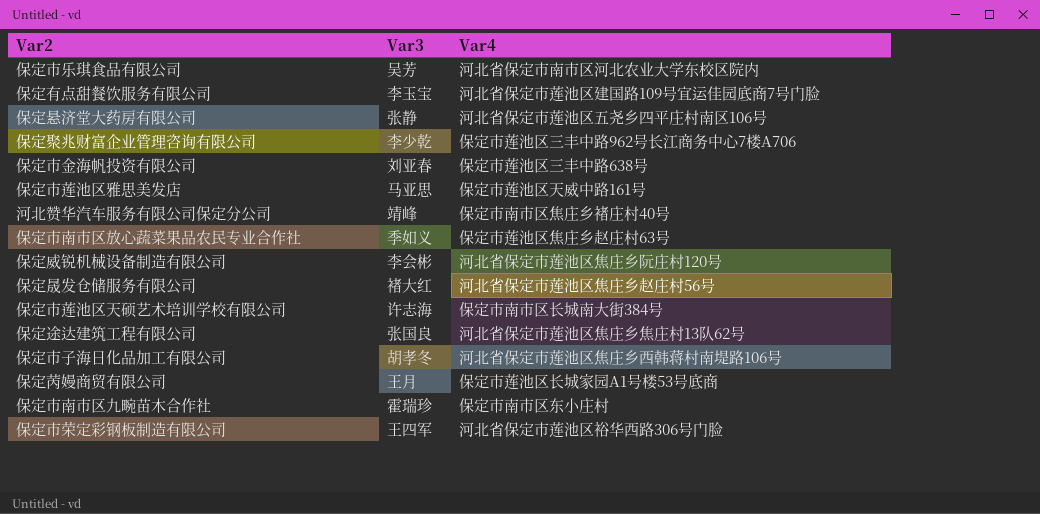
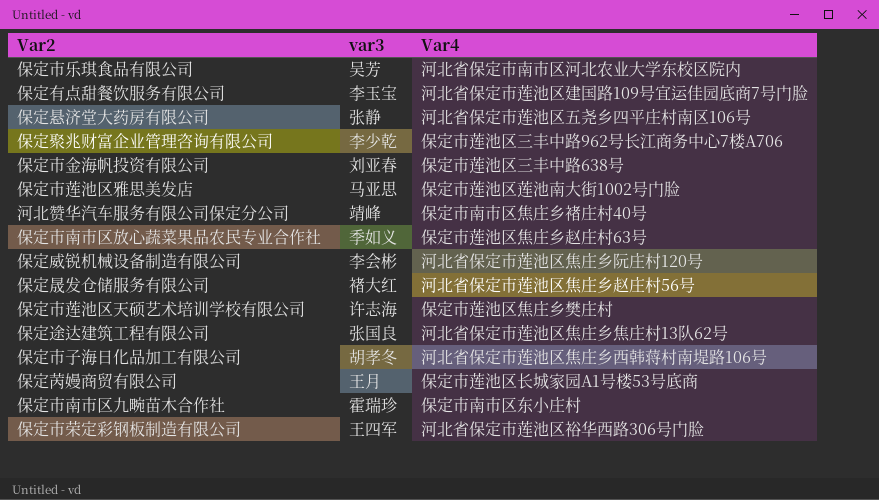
column name: Var3 -> var3
保定市莲池区雅思美发店 | Var4: 保定市莲池区天威中路161号 -> 保定市莲池区莲池南大街1002号门脸
保定市莲池区天硕艺术培训学校有限公司 | Var4: 保定市南市区长城南大街384号 -> 保定市莲池区焦庄乡樊庄村

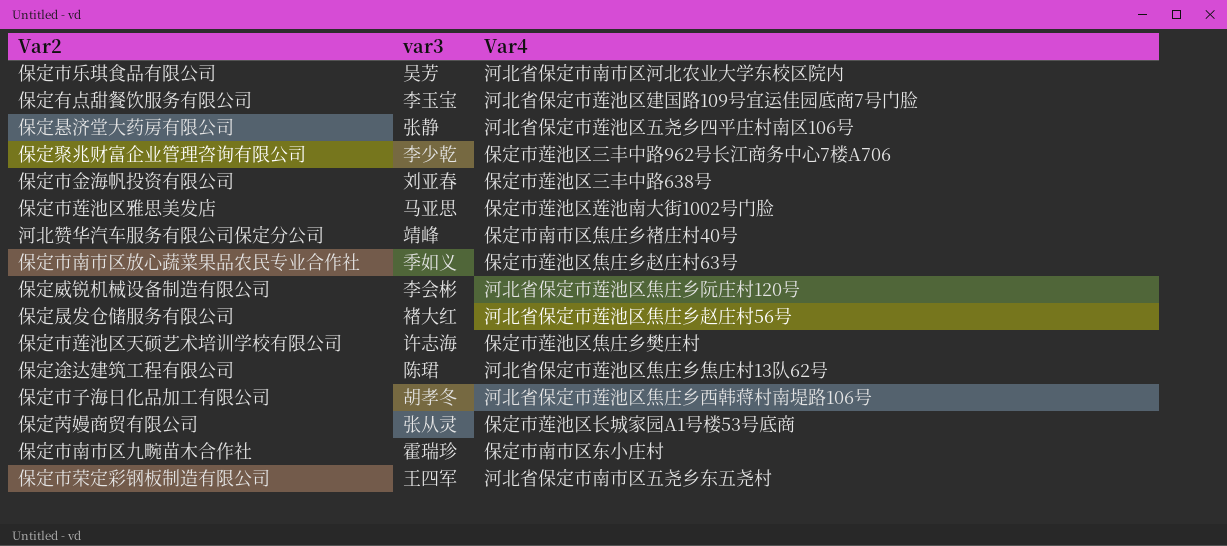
保定途达建筑工程有限公司 | var3: 张国良 -> 陈珺
保定苪嫚商贸有限公司 | var3: 王月 -> 张从灵
保定市荣定彩钢板制造有限公司 | Var4: 河北省保定市莲池区裕华西路306号门脸 -> 河北省保定市南市区五尧乡东五尧村

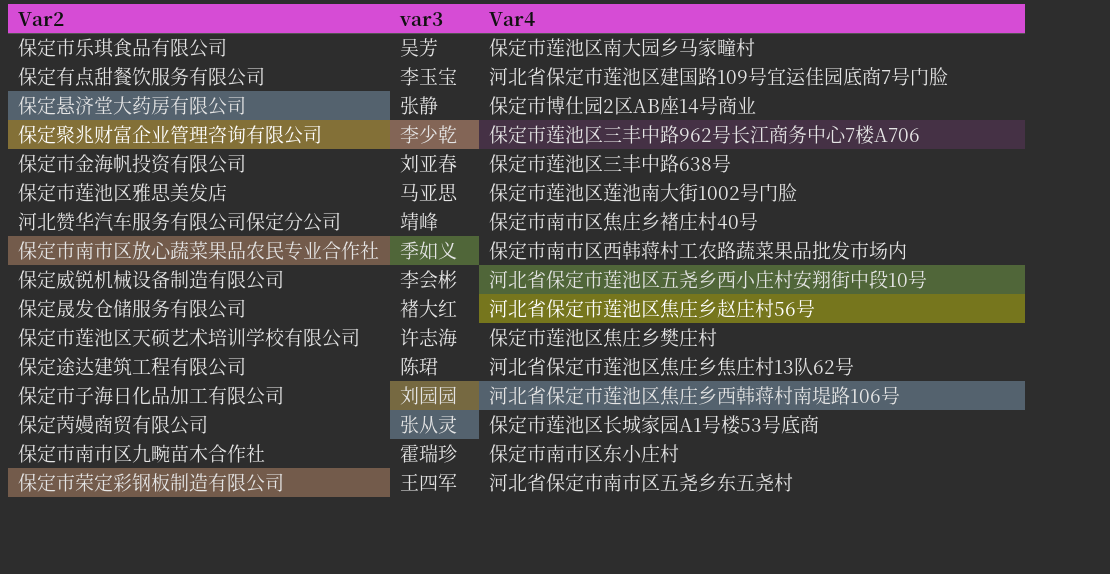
保定市乐琪食品有限公司 | Var4: 河北省保定市南市区河北农业大学东校区院内 -> 保定市莲池区南大园乡马家疃村
保定悬济堂大药房有限公司 | Var4: 河北省保定市莲池区五尧乡四平庄村南区106号 -> 保定市博仕园2区AB座14号商业
保定市南市区放心蔬菜果品农民专业合作社 | Var4: 保定市莲池区焦庄乡赵庄村63号 -> 保定市南市区西韩蒋村工农路蔬菜果品批发市场内
保定威锐机械设备制造有限公司 | Var4: 河北省保定市莲池区焦庄乡阮庄村120号 -> 河北省保定市莲池区五尧乡西小庄村安翔街中段10号
保定市子海日化品加工有限公司 | var3: 胡孝冬 -> 刘园园

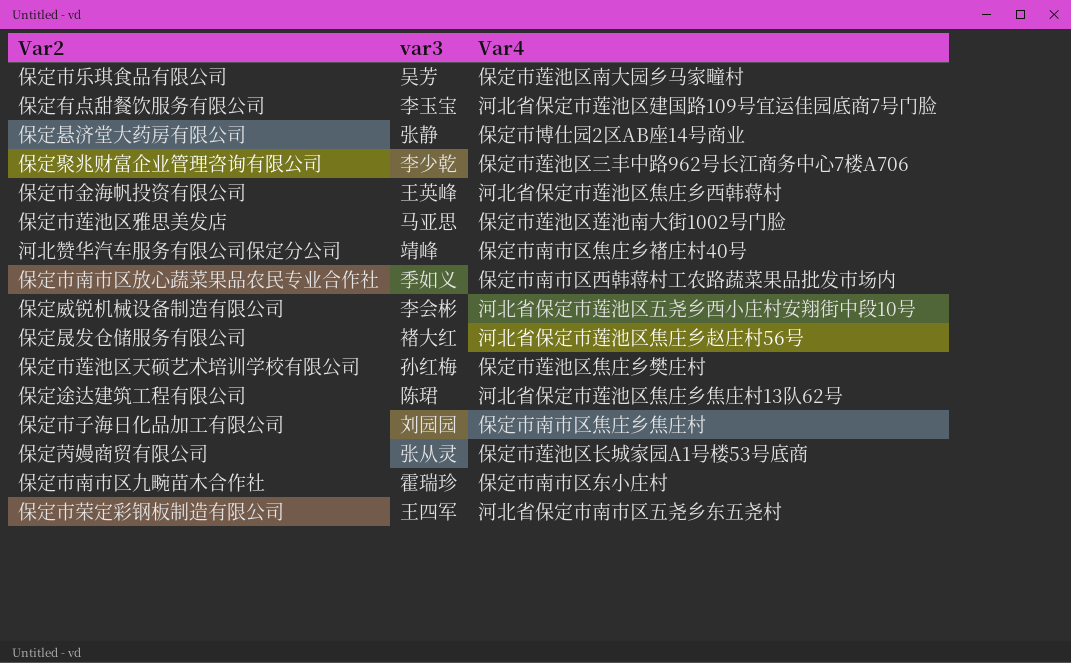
保定市金海帆投资有限公司 | var3: 刘亚春 -> 王英峰
保定市金海帆投资有限公司 | Var4: 保定市莲池区三丰中路638号 -> 河北省保定市莲池区焦庄乡西韩蒋村
保定市莲池区天硕艺术培训学校有限公司 | var3: 许志海 -> 孙红梅
保定市子海日化品加工有限公司 | Var4: 河北省保定市莲池区焦庄乡西韩蒋村南堤路106号 -> 保定市南市区焦庄乡焦庄村

